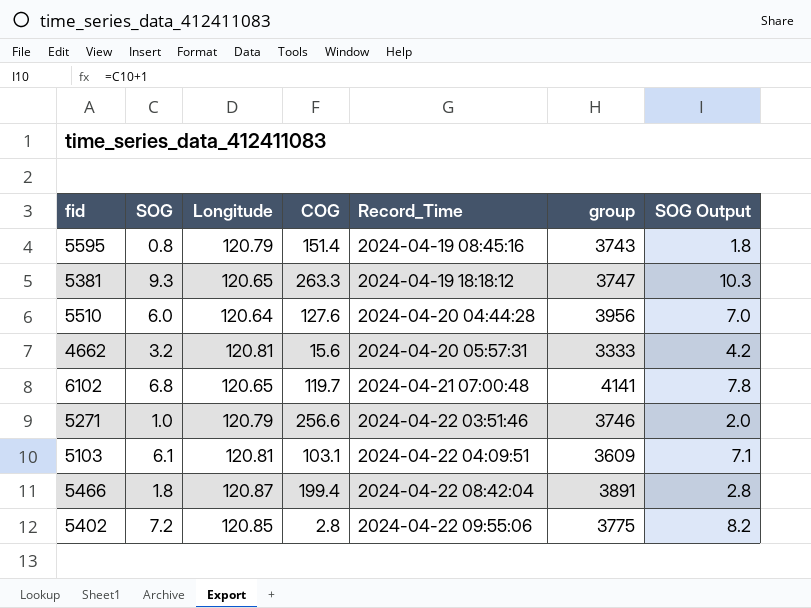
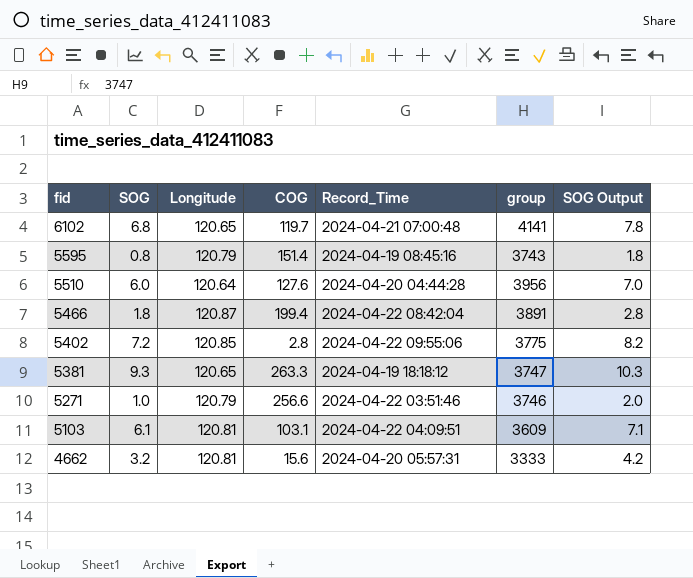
row order: Record_Time ascending -> fid descending

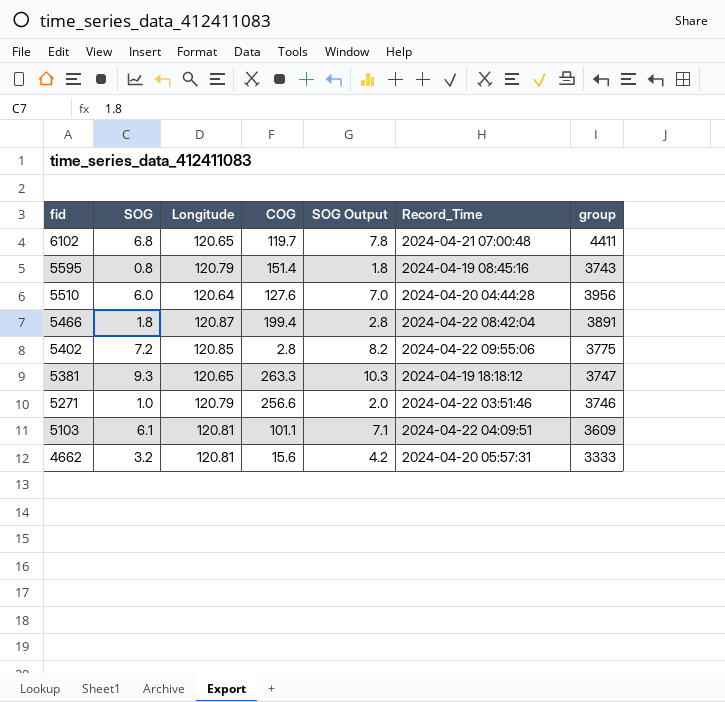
column SOG Output | position: 7 -> 5
6102 | group: 4141 -> 4411
5103 | COG: 103.1 -> 101.1

